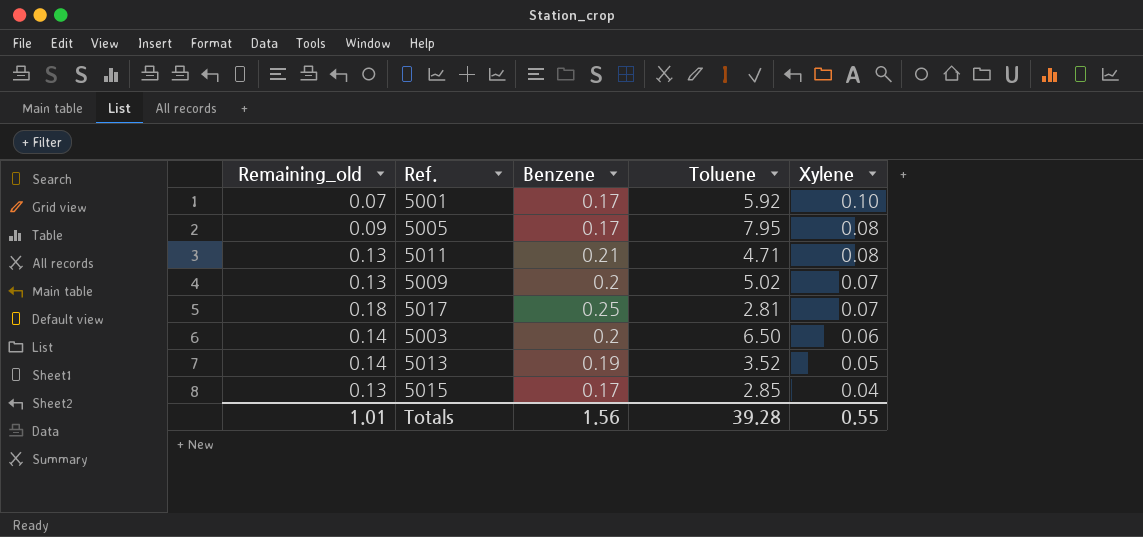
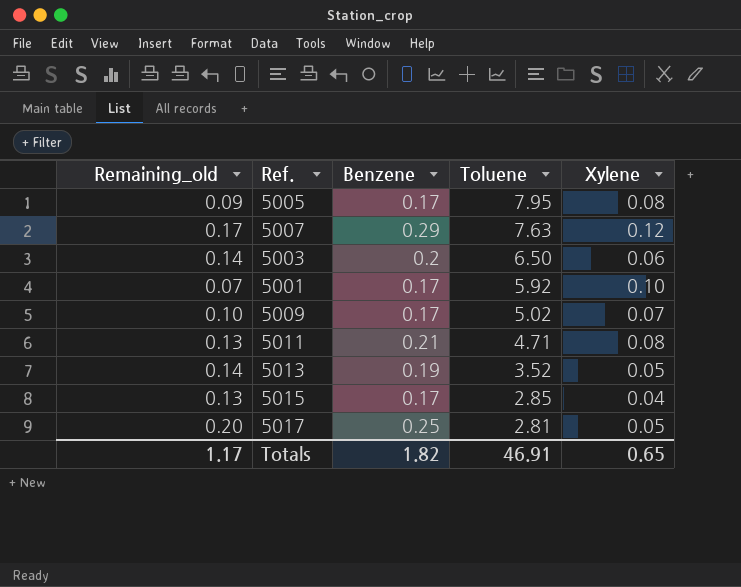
row order: Xylene descending -> Toluene descending
row 5007: none -> 0.17 | 0.29 | 7.63 | 0.12
5009 | Remaining_old: 0.13 -> 0.10
5009 | Benzene: 0.2 -> 0.17
5017 | Remaining_old: 0.18 -> 0.20
5017 | Xylene: 0.07 -> 0.05
Totals | Remaining_old: 1.01 -> 1.17
Totals | Benzene: 1.56 -> 1.82
Totals | Toluene: 39.28 -> 46.91
Totals | Xylene: 0.55 -> 0.65

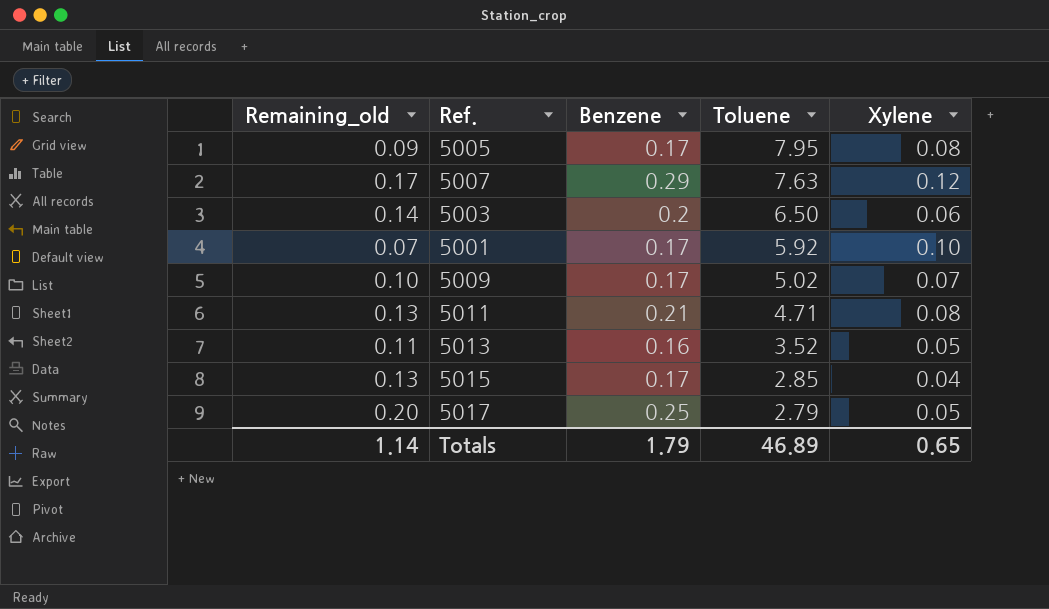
5013 | Remaining_old: 0.14 -> 0.11
5013 | Benzene: 0.19 -> 0.16
5017 | Toluene: 2.81 -> 2.79
Totals | Remaining_old: 1.17 -> 1.14
Totals | Benzene: 1.82 -> 1.79
Totals | Toluene: 46.91 -> 46.89

